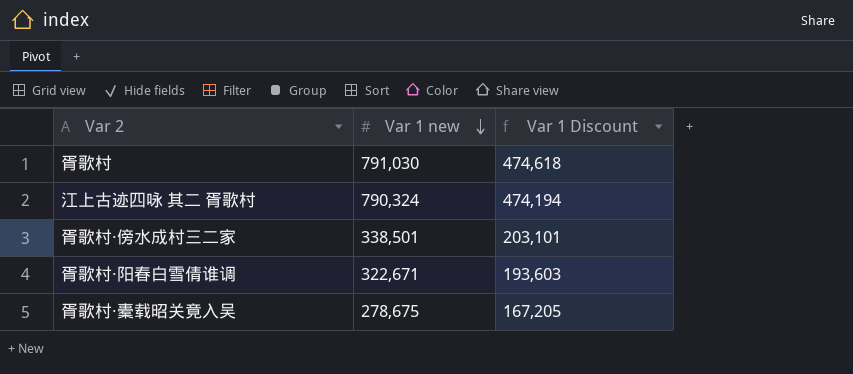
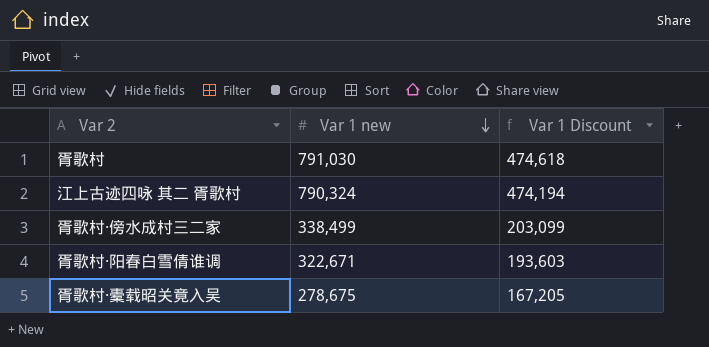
胥歌村·傍水成村三二家 | Var 1 new: 338,501 -> 338,499
胥歌村·傍水成村三二家 | Var 1 Discount: 203,101 -> 203,099

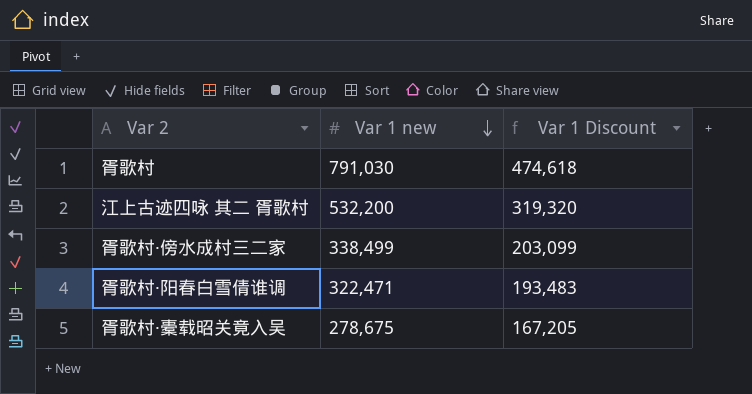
江上古迹四咏 其二 胥歌村 | Var 1 new: 790,324 -> 532,200
江上古迹四咏 其二 胥歌村 | Var 1 Discount: 474,194 -> 319,320
胥歌村·阳春白雪倩谁调 | Var 1 new: 322,671 -> 322,471
胥歌村·阳春白雪倩谁调 | Var 1 Discount: 193,603 -> 193,483

